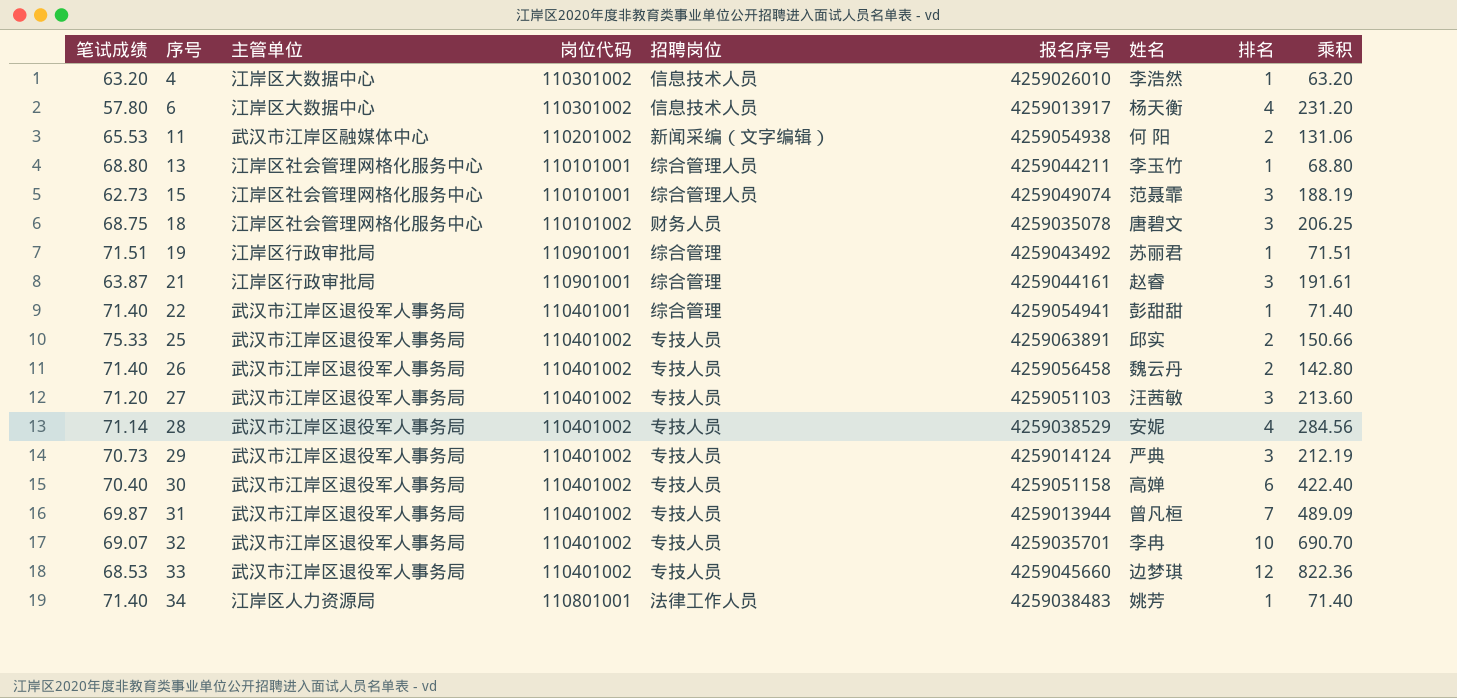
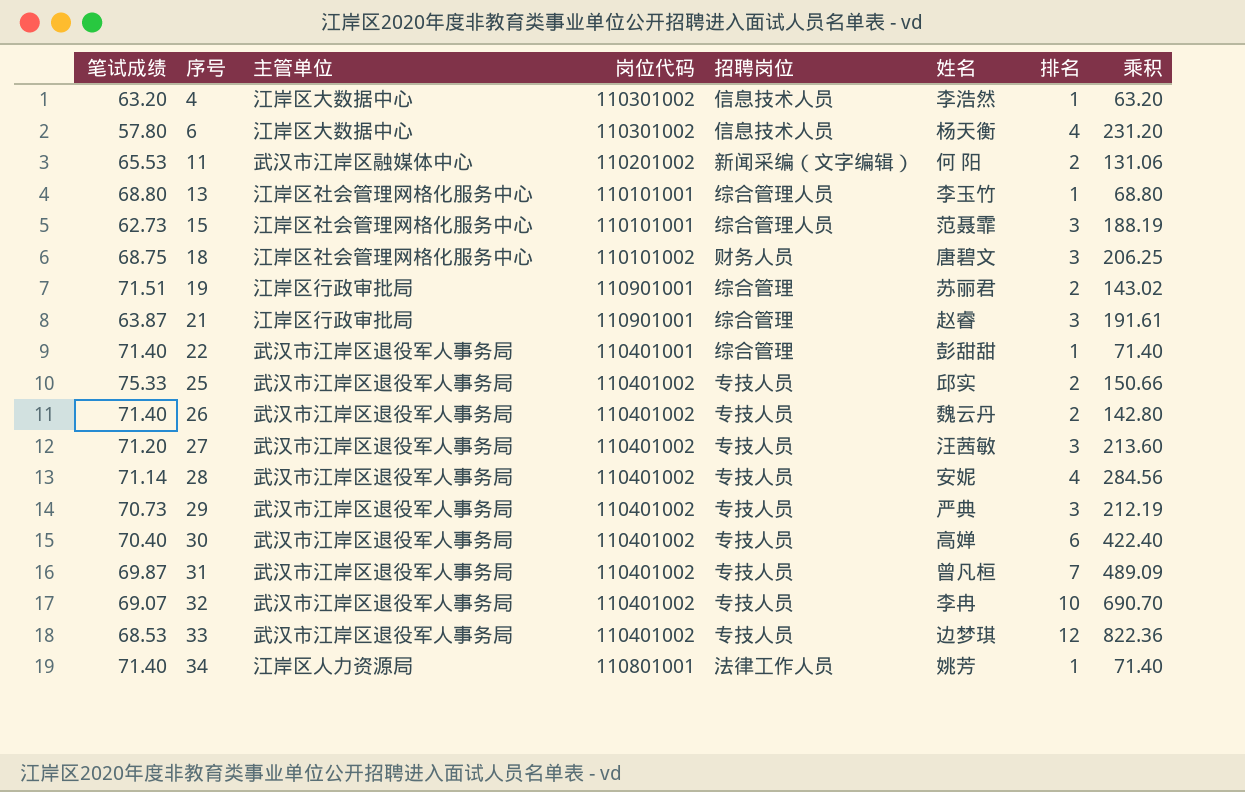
column 报名序号 | position: 6 -> none
19 | 排名: 1 -> 2
19 | 乘积: 71.51 -> 143.02

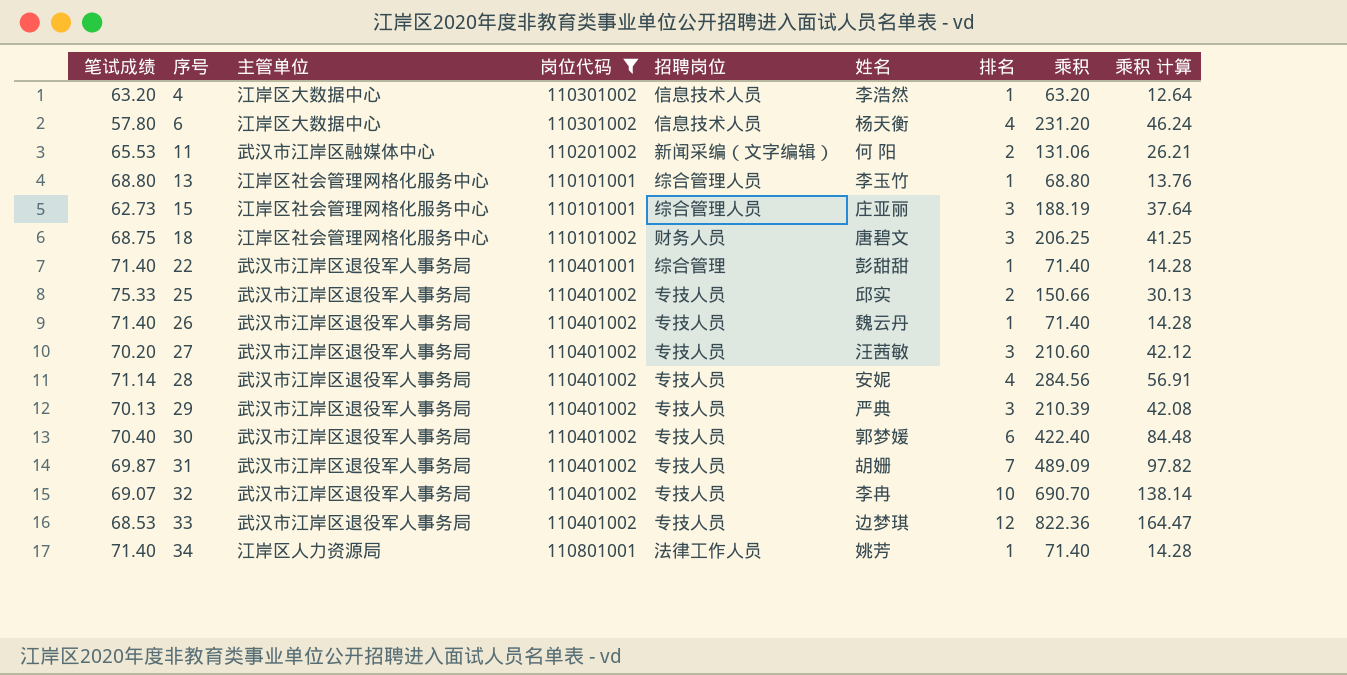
filter: none -> 岗位代码 != 110901001
column 乘积 计算 | formula: none -> [乘积] * 0.2
15 | 姓名: 范聂霏 -> 庄亚丽
26 | 排名: 2 -> 1
26 | 乘积: 142.80 -> 71.40
27 | 笔试成绩: 71.20 -> 70.20
27 | 乘积: 213.60 -> 210.60
29 | 笔试成绩: 70.73 -> 70.13
29 | 乘积: 212.19 -> 210.39
30 | 姓名: 高婵 -> 郭梦媛
31 | 姓名: 曾凡桓 -> 胡姗

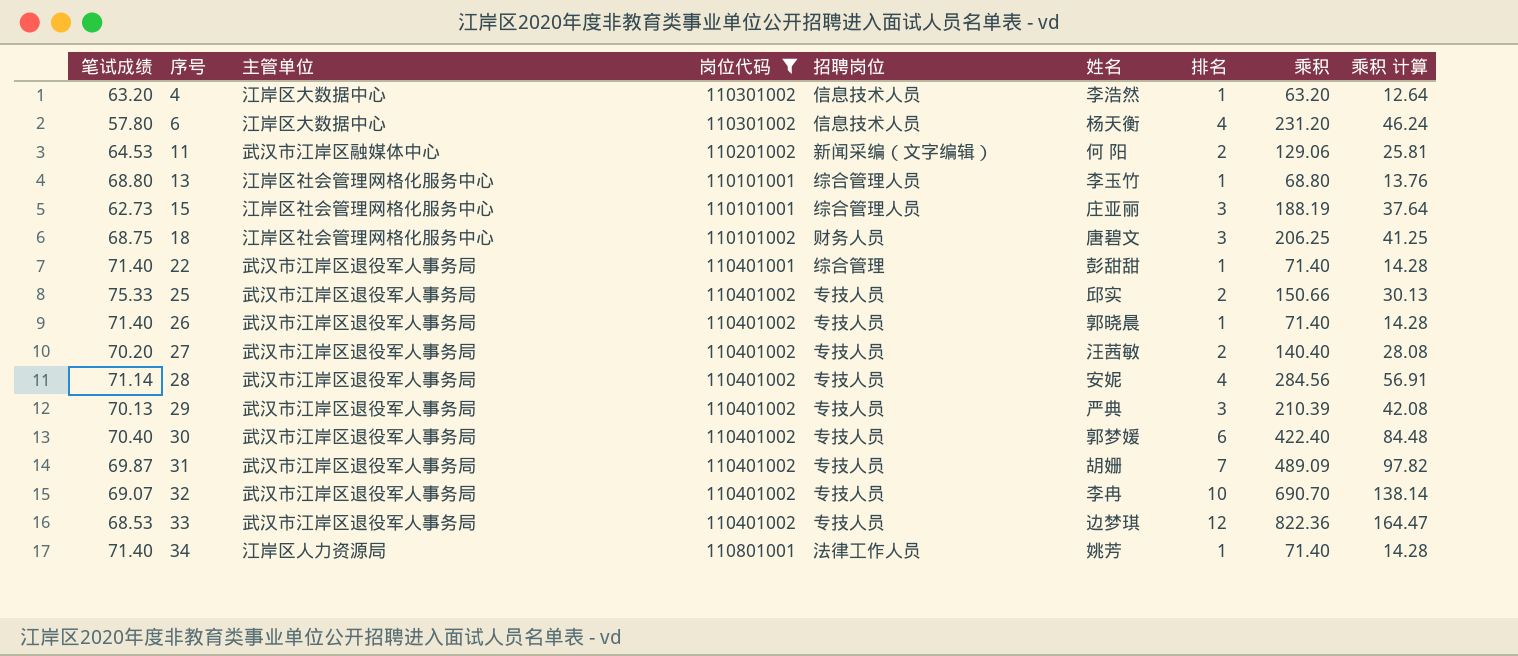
11 | 笔试成绩: 65.53 -> 64.53
11 | 乘积: 131.06 -> 129.06
11 | 乘积 计算: 26.21 -> 25.81
26 | 姓名: 魏云丹 -> 郭晓晨
27 | 排名: 3 -> 2
27 | 乘积: 210.60 -> 140.40
27 | 乘积 计算: 42.12 -> 28.08

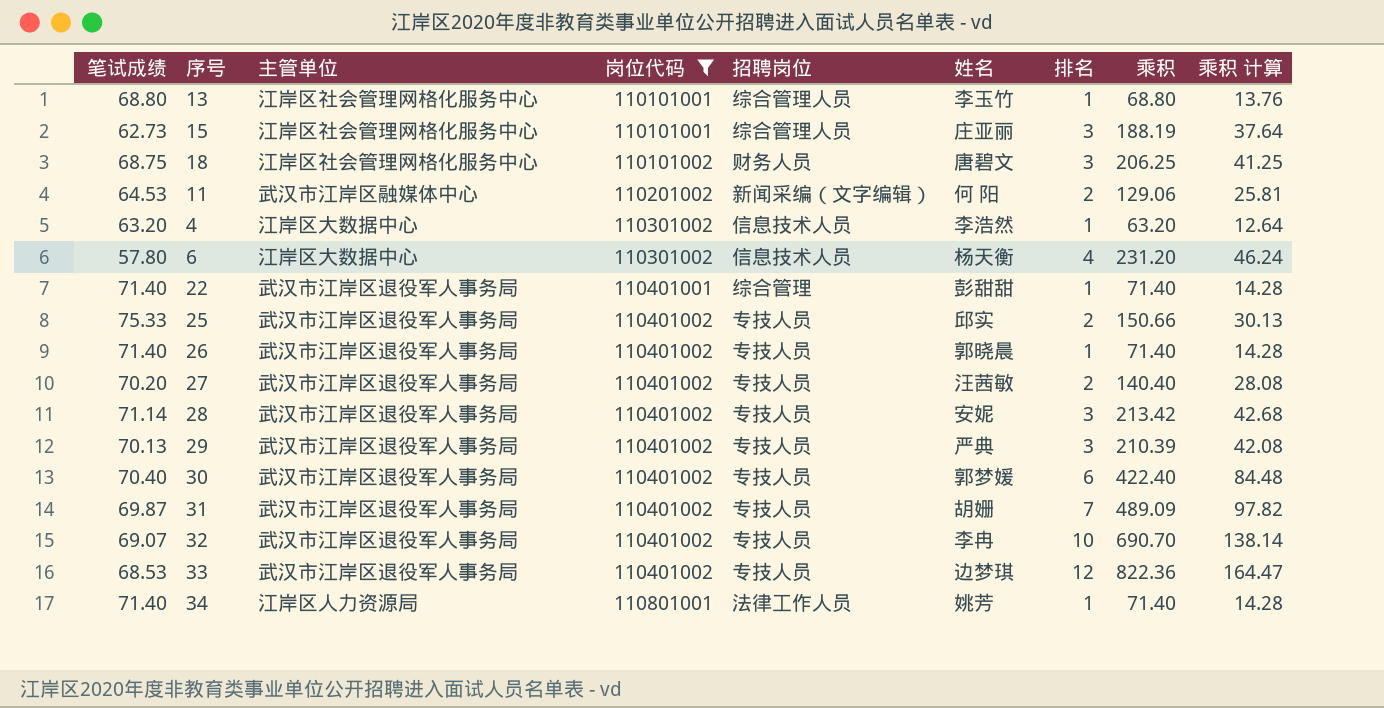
row order: 序号 ascending -> 岗位代码 ascending
28 | 排名: 4 -> 3
28 | 乘积: 284.56 -> 213.42
28 | 乘积 计算: 56.91 -> 42.68

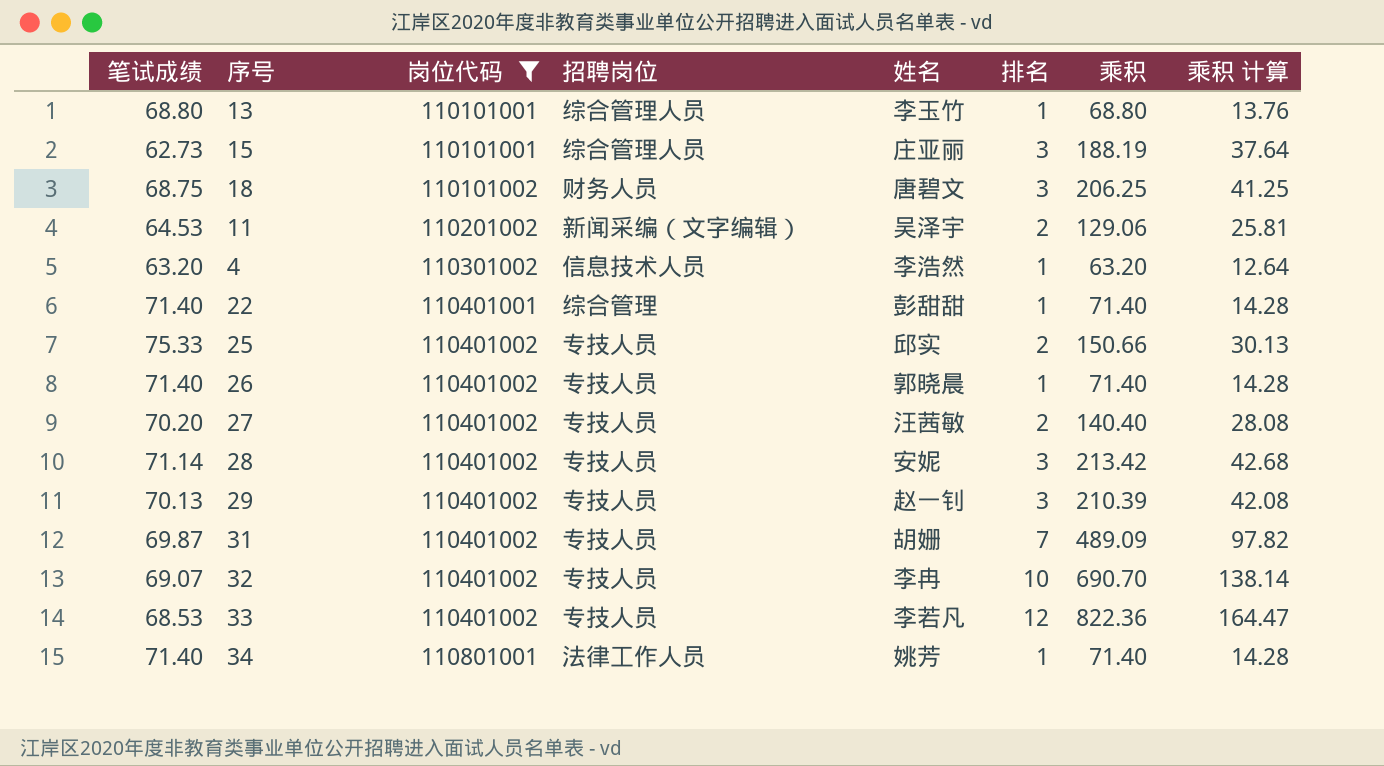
column 主管单位 | position: 3 -> none
row 6: 57.80 | 江岸区大数据中心 | 110301002 | 信息技术人员 | 杨天衡 | 4 | 231.20 | 46.24 -> none
row 30: 70.40 | 武汉市江岸区退役军人事务局 | 110401002 | 专技人员 | 郭梦媛 | 6 | 422.40 | 84.48 -> none
11 | 姓名: 何 阳 -> 吴泽宇
29 | 姓名: 严典 -> 赵一钊
33 | 姓名: 边梦琪 -> 李若凡

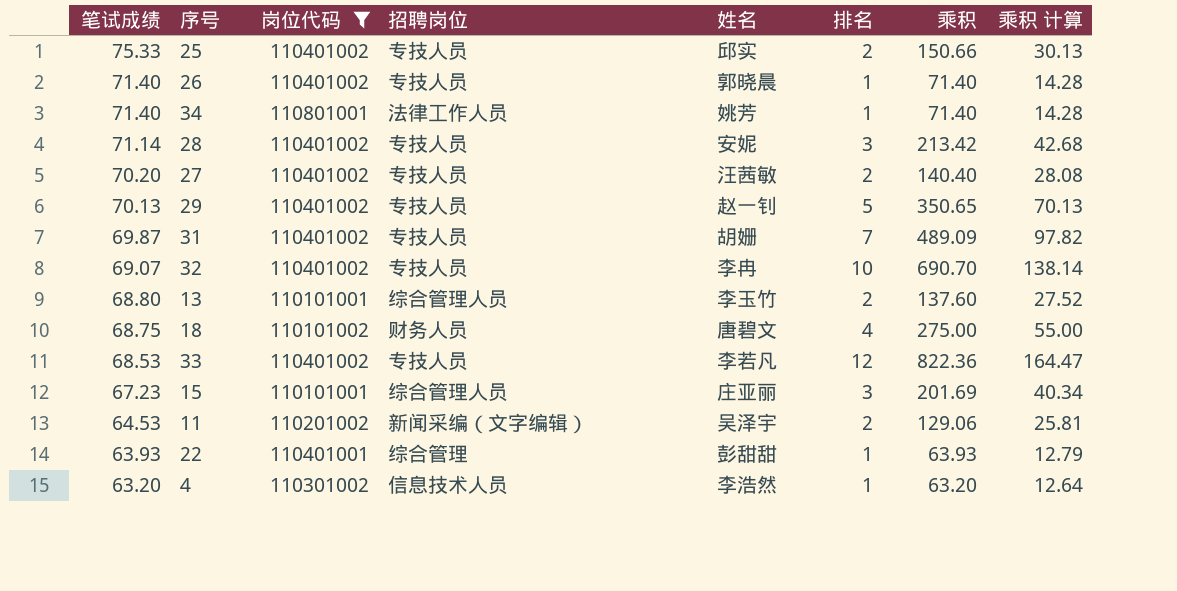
row order: 岗位代码 ascending -> 笔试成绩 descending
29 | 排名: 3 -> 5
29 | 乘积: 210.39 -> 350.65
29 | 乘积 计算: 42.08 -> 70.13
13 | 排名: 1 -> 2
13 | 乘积: 68.80 -> 137.60
13 | 乘积 计算: 13.76 -> 27.52
18 | 排名: 3 -> 4
18 | 乘积: 206.25 -> 275.00
18 | 乘积 计算: 41.25 -> 55.00
15 | 笔试成绩: 62.73 -> 67.23
15 | 乘积: 188.19 -> 201.69
15 | 乘积 计算: 37.64 -> 40.34
22 | 笔试成绩: 71.40 -> 63.93
22 | 乘积: 71.40 -> 63.93
22 | 乘积 计算: 14.28 -> 12.79

